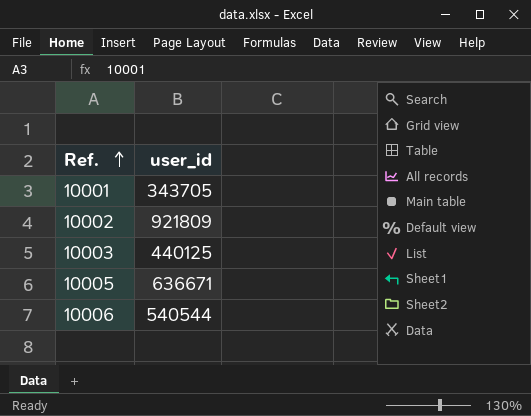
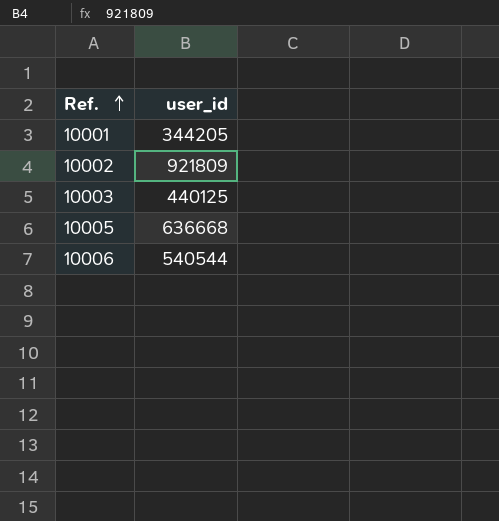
10001 | user_id: 343705 -> 344205
10005 | user_id: 636671 -> 636668

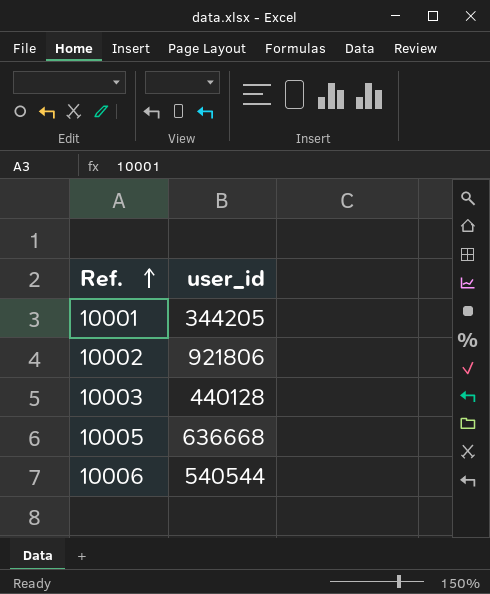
10002 | user_id: 921809 -> 921806
10003 | user_id: 440125 -> 440128

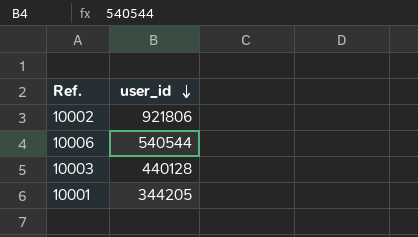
row order: Ref. ascending -> user_id descending
row 10005: 636668 -> none

